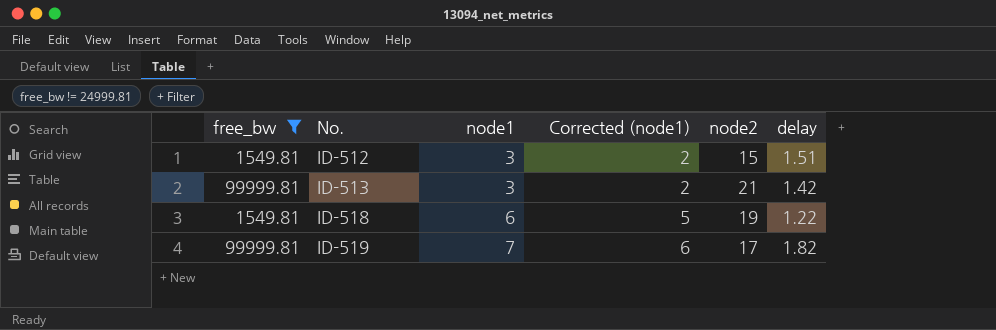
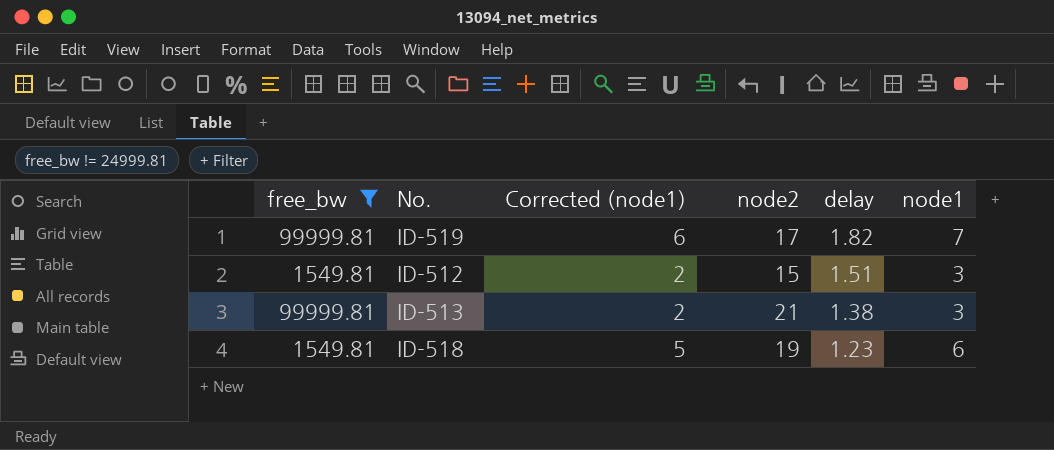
row order: No. ascending -> delay descending
column node1 | position: 3 -> 6
ID-513 | delay: 1.42 -> 1.38
ID-518 | delay: 1.22 -> 1.23

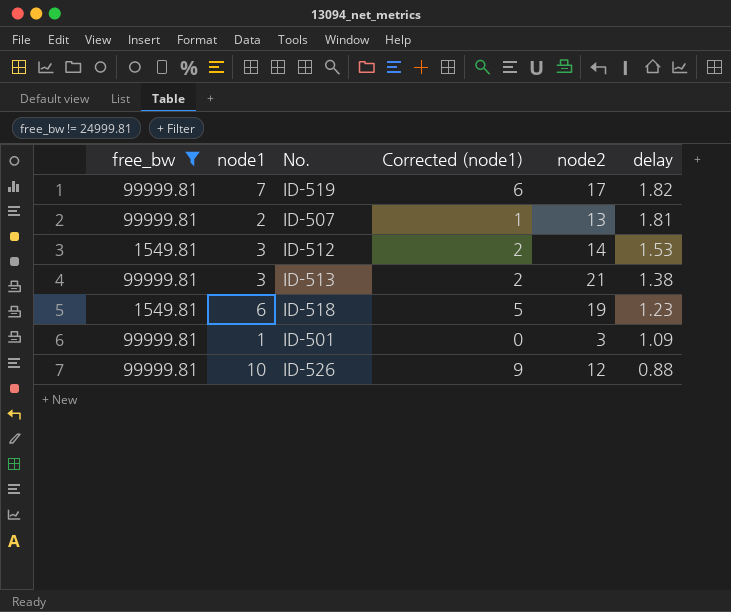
column node1 | position: 6 -> 2
row ID-507: none -> 99999.81 | 2 | 1 | 13 | 1.81
ID-512 | node2: 15 -> 14
ID-512 | delay: 1.51 -> 1.53
row ID-501: none -> 99999.81 | 1 | 0 | 3 | 1.09
row ID-526: none -> 99999.81 | 10 | 9 | 12 | 0.88

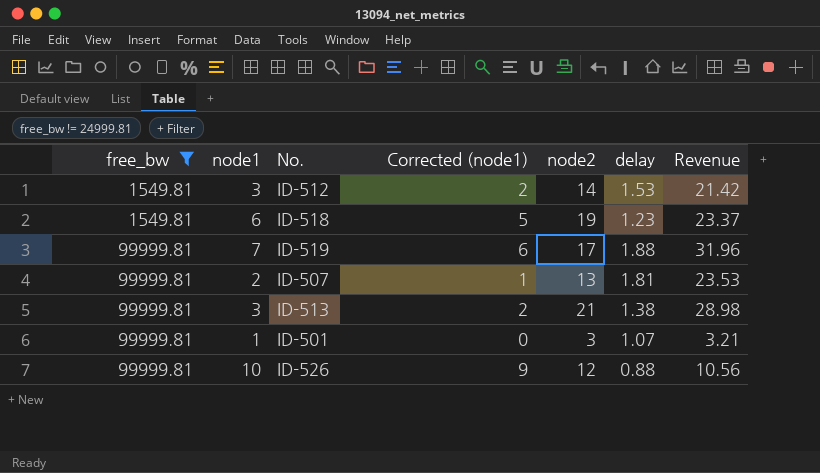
row order: delay descending -> free_bw ascending
column Revenue | formula: none -> [node2] * [delay]
ID-519 | delay: 1.82 -> 1.88
ID-501 | delay: 1.09 -> 1.07

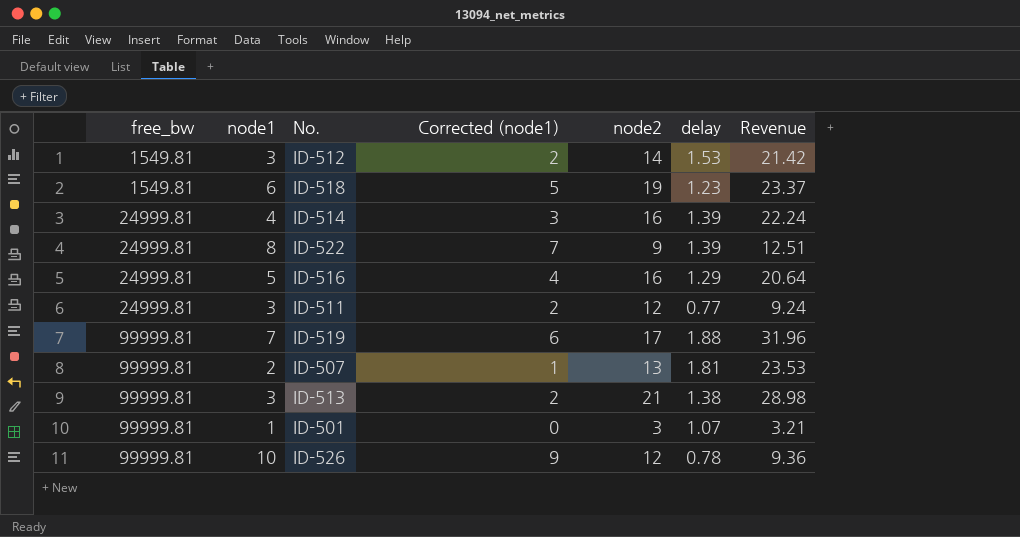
filter: free_bw != 24999.81 -> none
ID-526 | delay: 0.88 -> 0.78
ID-526 | Revenue: 10.56 -> 9.36

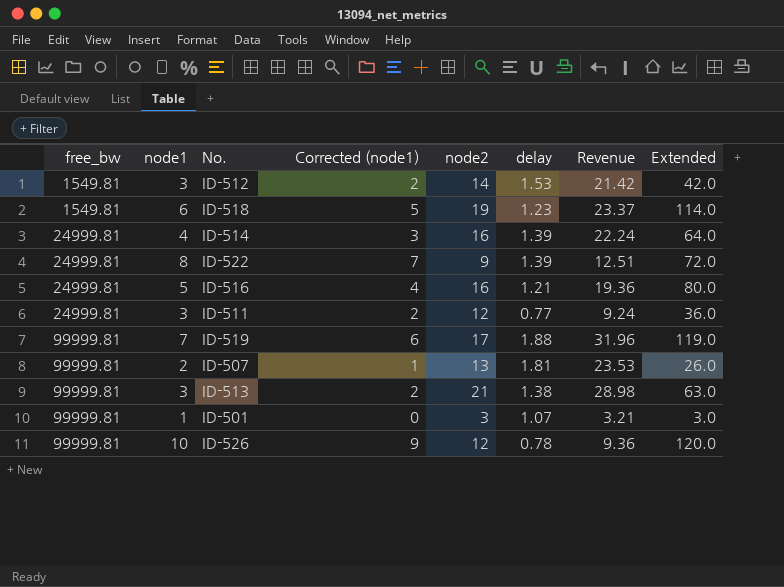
column Extended | formula: none -> [node1] * [node2]
ID-516 | delay: 1.29 -> 1.21
ID-516 | Revenue: 20.64 -> 19.36

